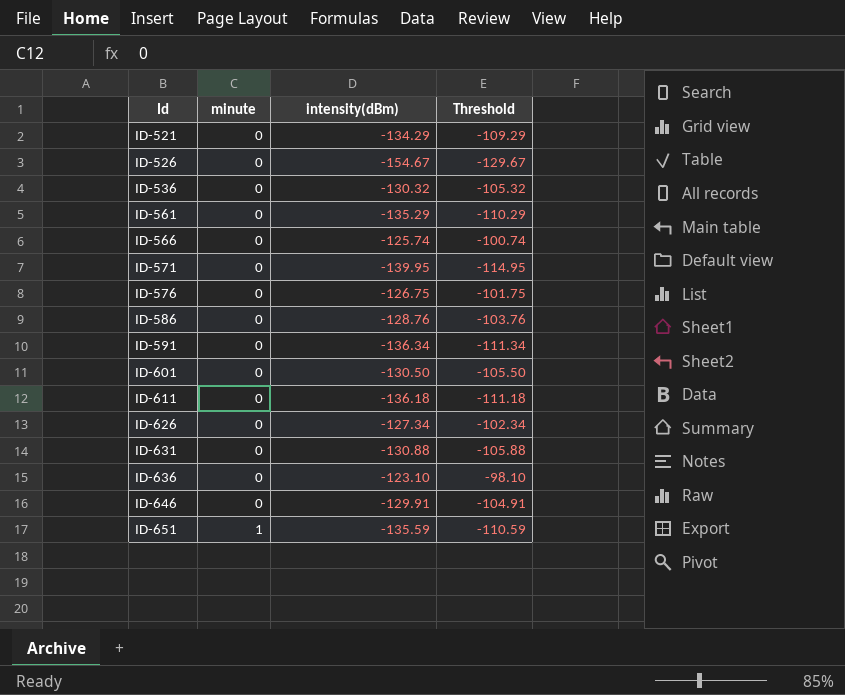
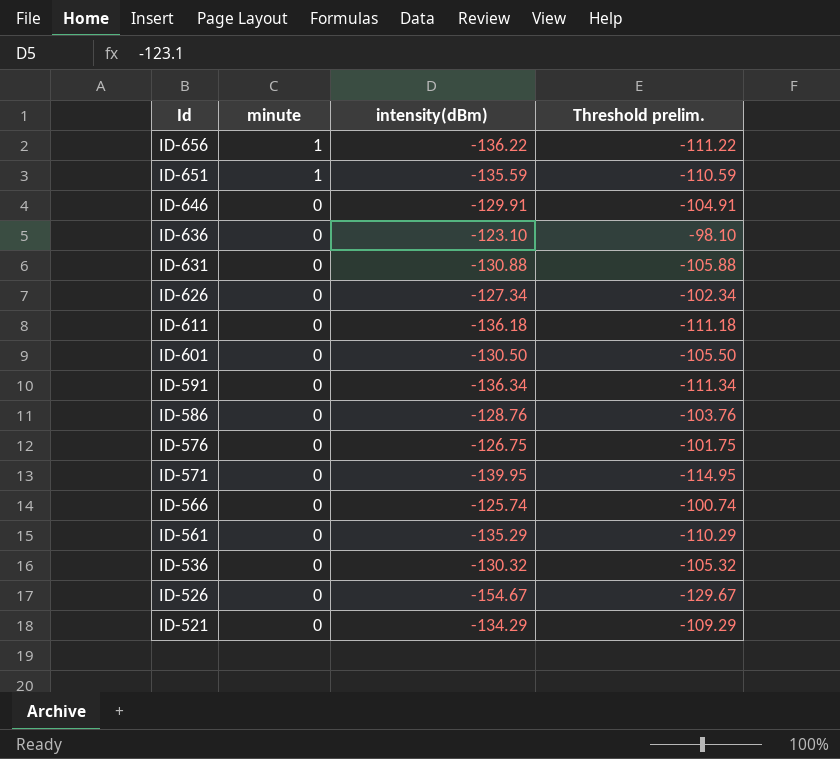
row order: Id ascending -> Id descending
column name: Threshold -> Threshold prelim.
row ID-656: none -> 1 | -136.22 | -111.22

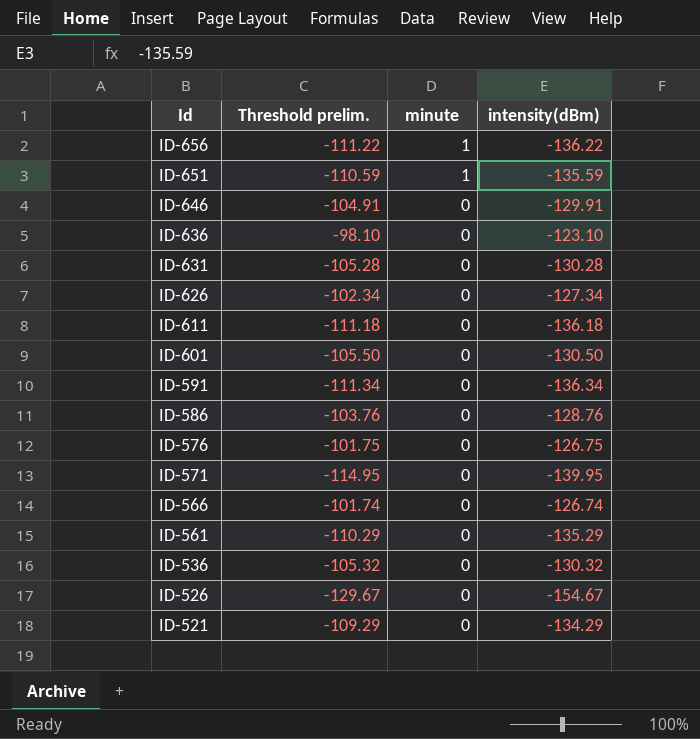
column Threshold prelim. | position: 4 -> 2
ID-631 | Threshold prelim.: -105.88 -> -105.28
ID-631 | intensity(dBm): -130.88 -> -130.28
ID-566 | Threshold prelim.: -100.74 -> -101.74
ID-566 | intensity(dBm): -125.74 -> -126.74

